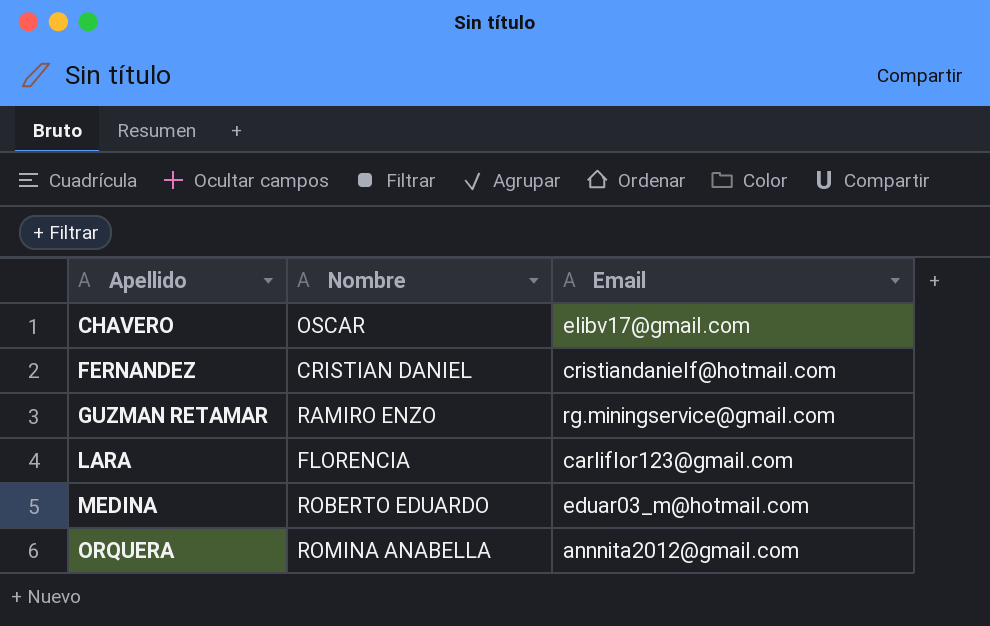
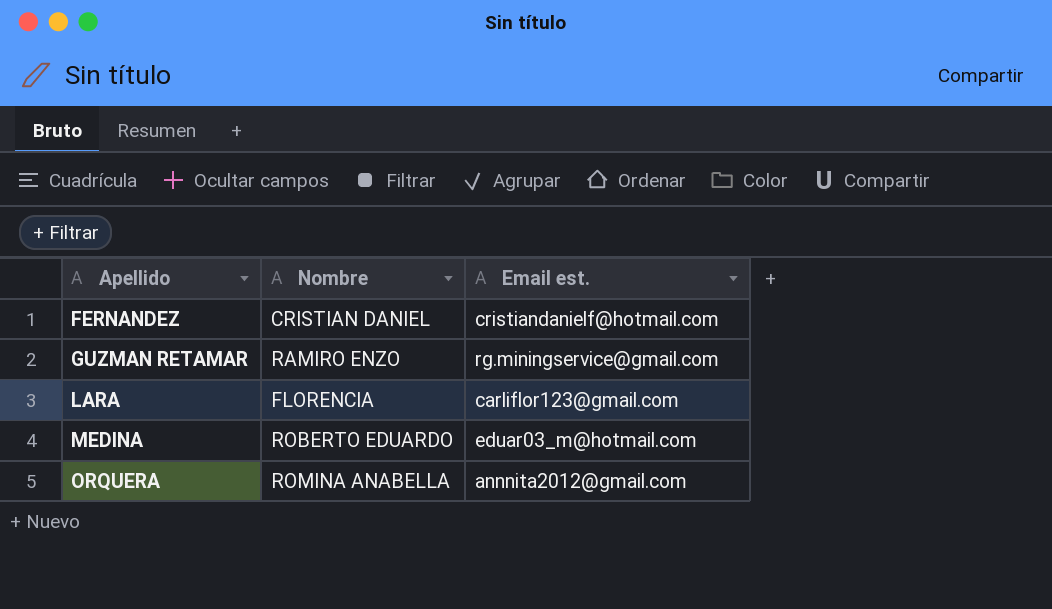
column name: Email -> Email est.
row CHAVERO: OSCAR | elibv17@gmail.com -> none

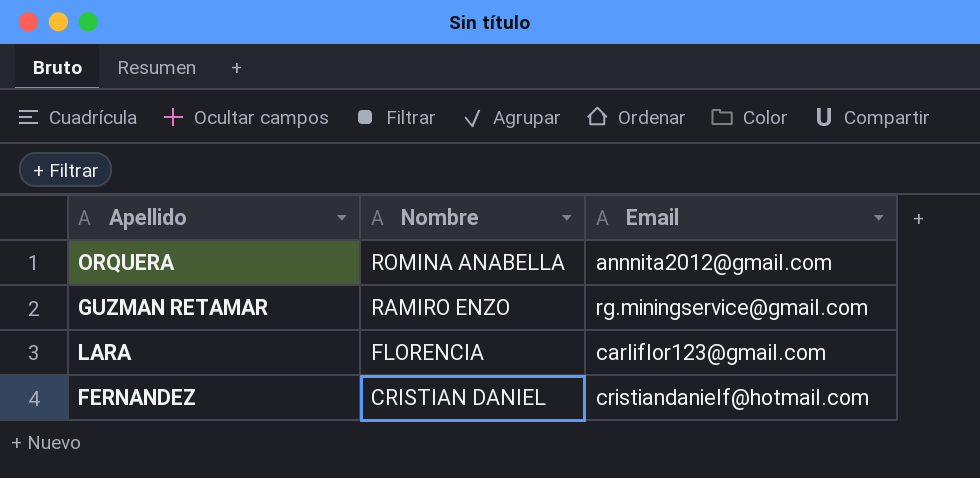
row order: Apellido ascending -> Nombre descending
column name: Email est. -> Email
row MEDINA: ROBERTO EDUARDO | eduar03_m@hotmail.com -> none

